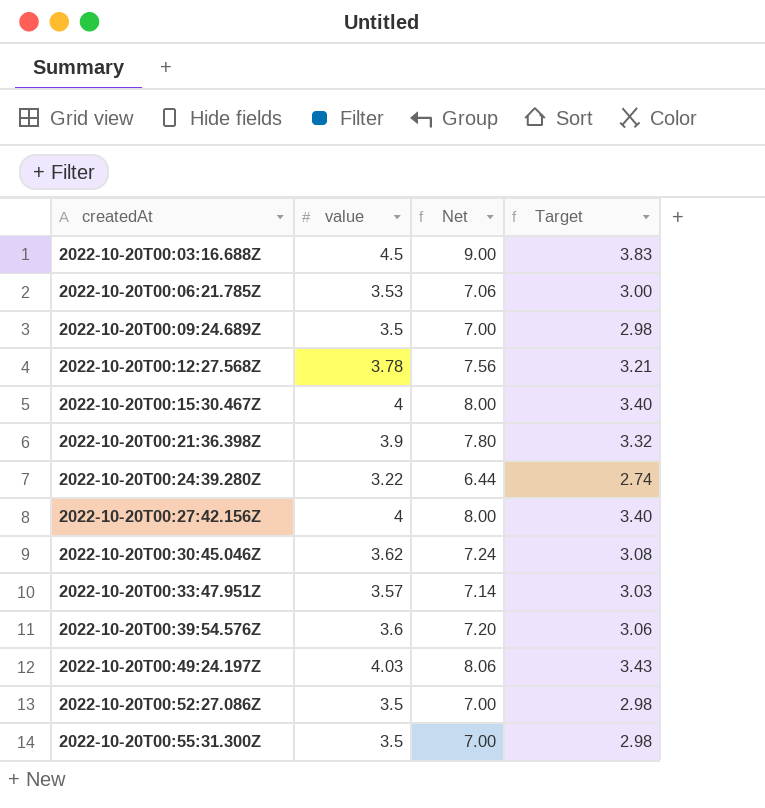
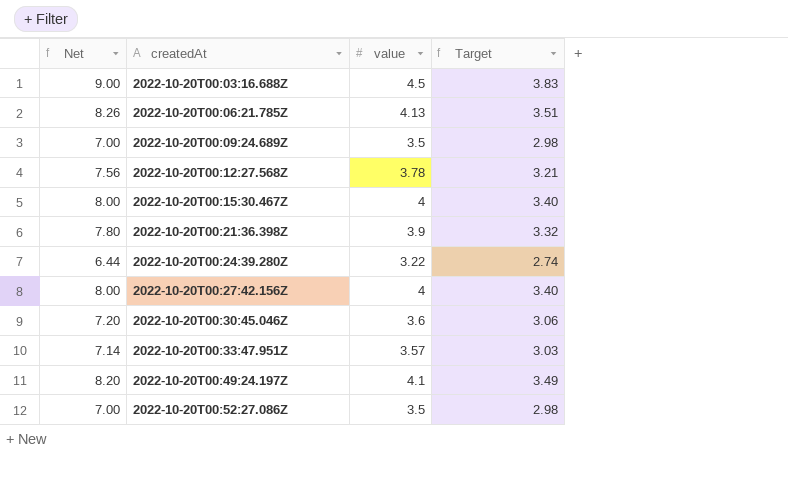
column Net | position: 3 -> 1
row 2022-10-20T00:39:54.576Z: 3.6 | 7.20 | 3.06 -> none
row 2022-10-20T00:55:31.300Z: 3.5 | 7.00 | 2.98 -> none
2022-10-20T00:06:21.785Z | Net: 7.06 -> 8.26
2022-10-20T00:06:21.785Z | value: 3.53 -> 4.13
2022-10-20T00:06:21.785Z | Target: 3.00 -> 3.51
2022-10-20T00:30:45.046Z | Net: 7.24 -> 7.20
2022-10-20T00:30:45.046Z | value: 3.62 -> 3.6
2022-10-20T00:30:45.046Z | Target: 3.08 -> 3.06
2022-10-20T00:49:24.197Z | Net: 8.06 -> 8.20
2022-10-20T00:49:24.197Z | value: 4.03 -> 4.1
2022-10-20T00:49:24.197Z | Target: 3.43 -> 3.49

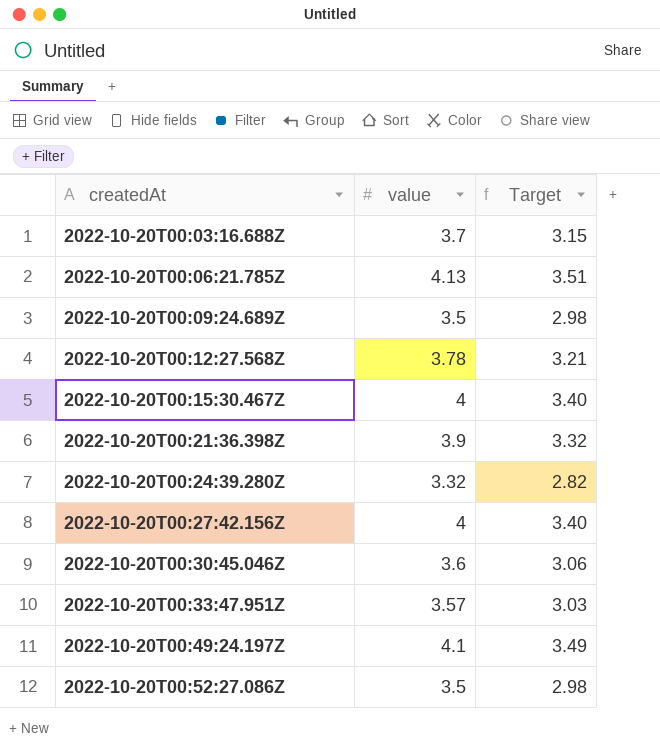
column Net | formula: [value] * 2 -> none
2022-10-20T00:03:16.688Z | value: 4.5 -> 3.7
2022-10-20T00:03:16.688Z | Target: 3.83 -> 3.15
2022-10-20T00:24:39.280Z | value: 3.22 -> 3.32
2022-10-20T00:24:39.280Z | Target: 2.74 -> 2.82

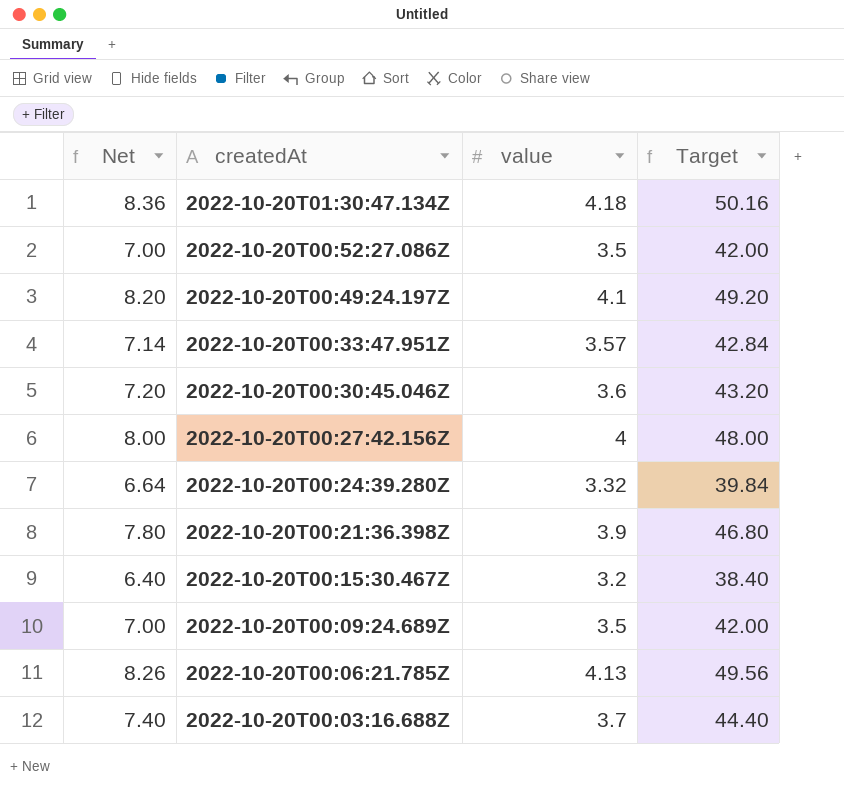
row order: createdAt ascending -> createdAt descending
column Net | formula: none -> [value] * 2
column Target | formula: [value] * 0.85 -> [value] * 12
row 2022-10-20T00:12:27.568Z: 3.78 | 3.21 -> none
row 2022-10-20T01:30:47.134Z: none -> 8.36 | 4.18 | 50.16
2022-10-20T00:15:30.467Z | value: 4 -> 3.2

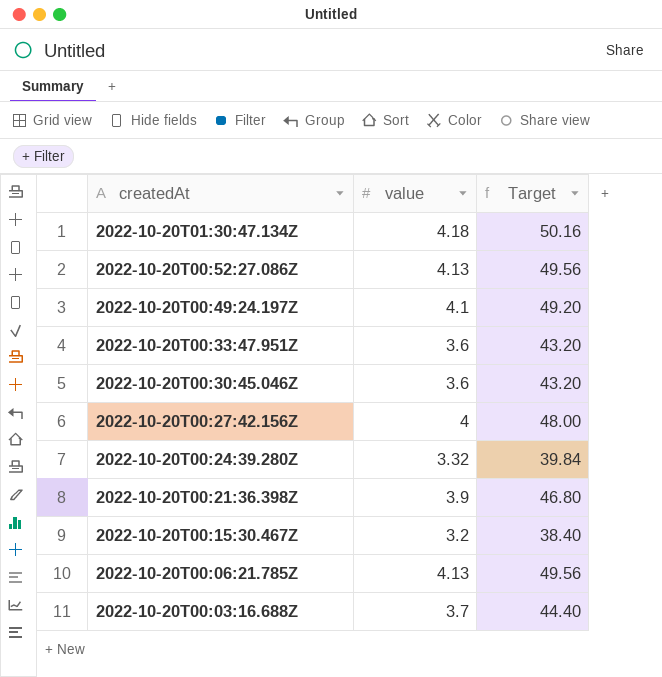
column Net | formula: [value] * 2 -> none
row 2022-10-20T00:09:24.689Z: 7.00 | 3.5 | 42.00 -> none
2022-10-20T00:52:27.086Z | value: 3.5 -> 4.13
2022-10-20T00:52:27.086Z | Target: 42.00 -> 49.56
2022-10-20T00:33:47.951Z | value: 3.57 -> 3.6
2022-10-20T00:33:47.951Z | Target: 42.84 -> 43.20

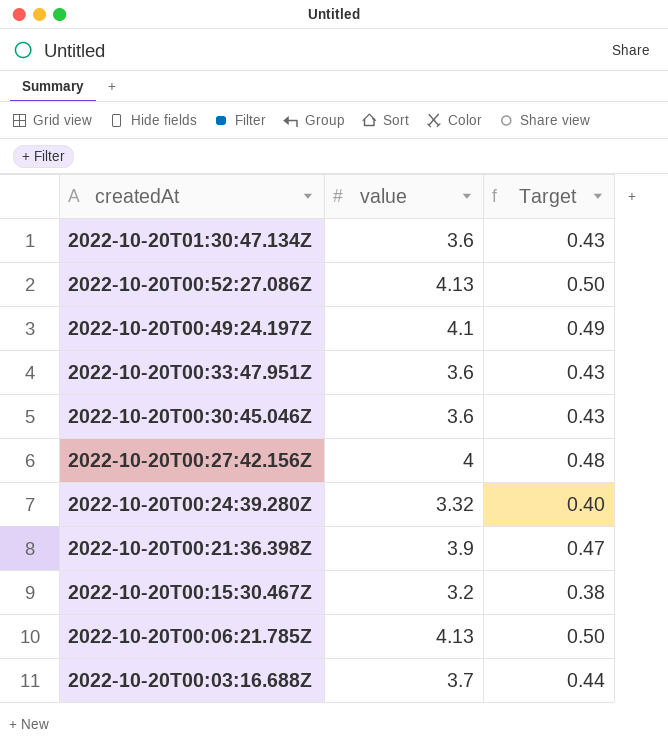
column Target | formula: [value] * 12 -> [value] * 0.12
2022-10-20T01:30:47.134Z | value: 4.18 -> 3.6

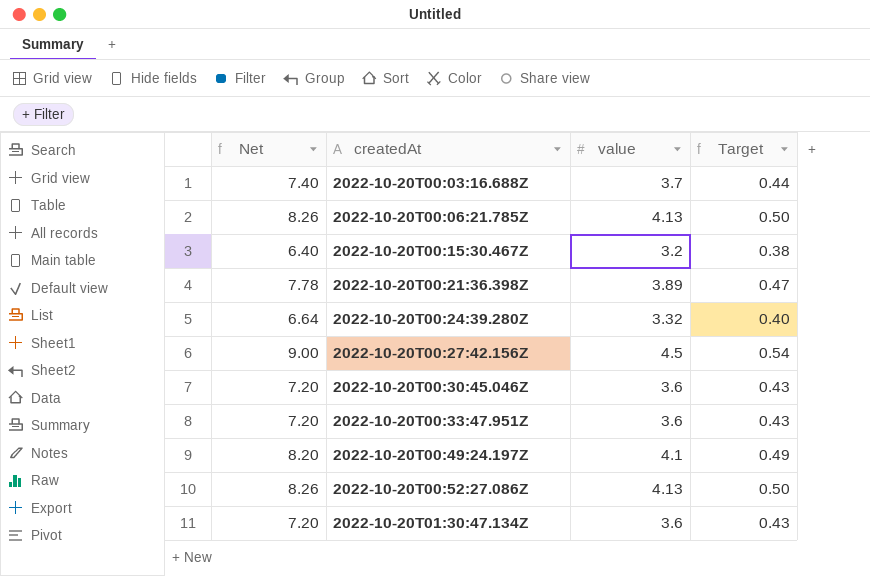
row order: createdAt descending -> createdAt ascending
column Net | formula: none -> [value] * 2
2022-10-20T00:21:36.398Z | value: 3.9 -> 3.89
2022-10-20T00:27:42.156Z | value: 4 -> 4.5
2022-10-20T00:27:42.156Z | Target: 0.48 -> 0.54

